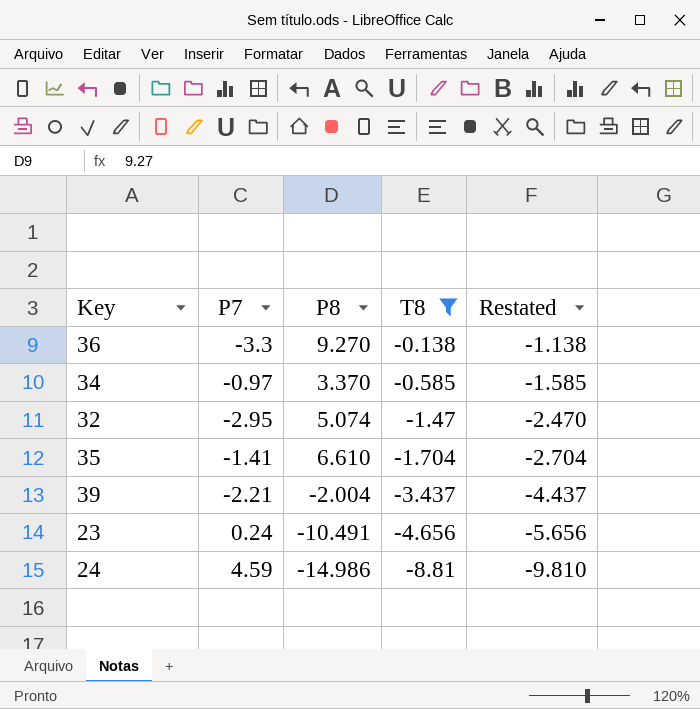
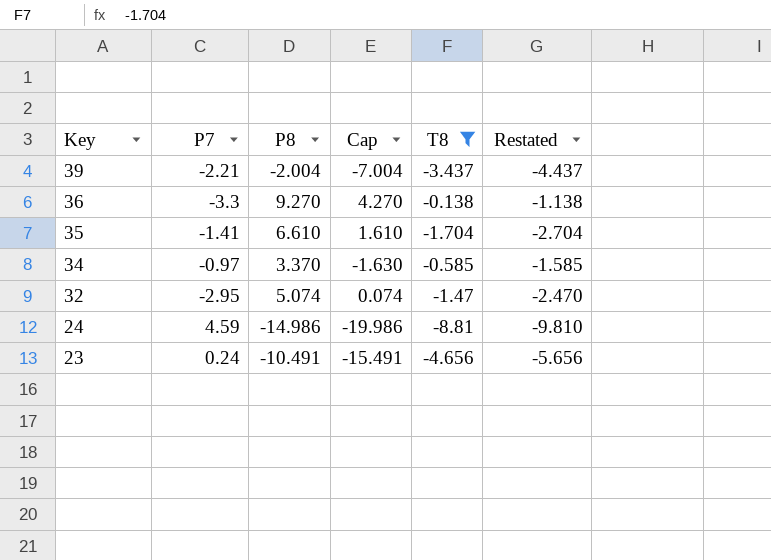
row order: T8 descending -> Key descending
column Cap | formula: none -> [P8] - 5

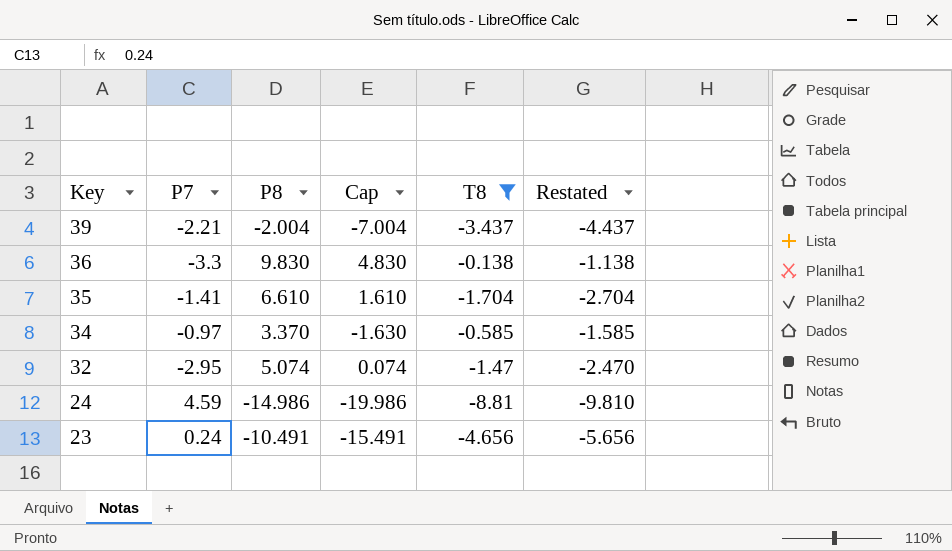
36 | P8: 9.270 -> 9.830
36 | Cap: 4.270 -> 4.830

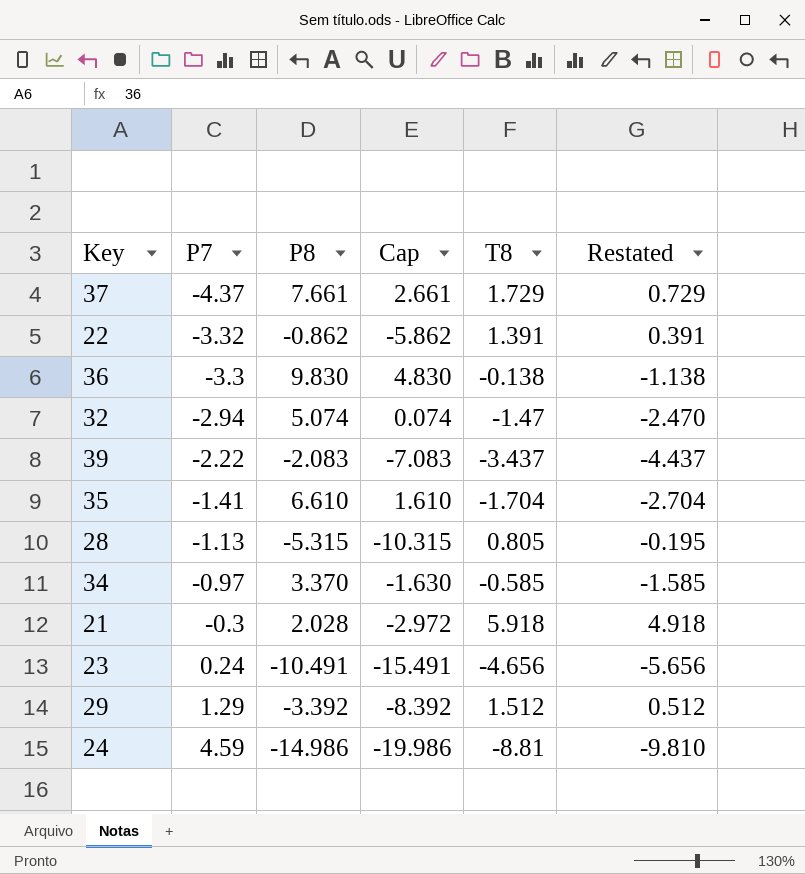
filter: T8 <= -0.138 -> none
row order: Key descending -> P7 ascending
32 | P7: -2.95 -> -2.94
39 | P7: -2.21 -> -2.22
39 | P8: -2.004 -> -2.083
39 | Cap: -7.004 -> -7.083

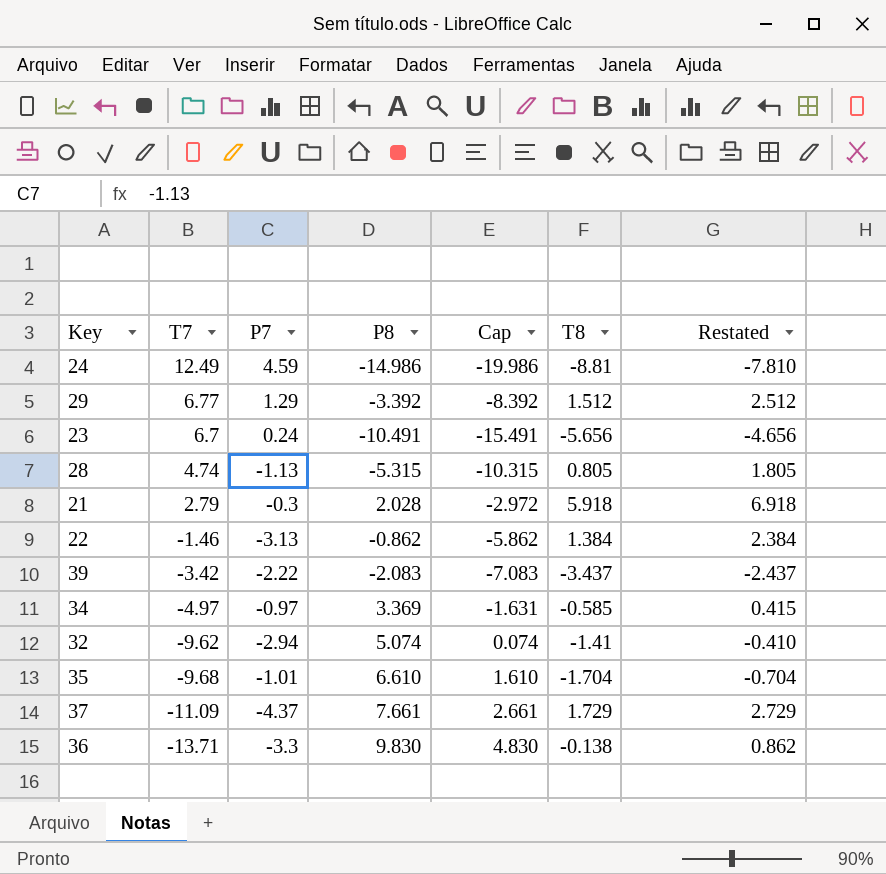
row order: P7 ascending -> T7 descending
column T7 | position: none -> 2
column Restated | formula: [T8] - 1 -> [T8] + 1
23 | T8: -4.656 -> -5.656
22 | P7: -3.32 -> -3.13
22 | T8: 1.391 -> 1.384
34 | P8: 3.370 -> 3.369
34 | Cap: -1.630 -> -1.631
32 | T8: -1.47 -> -1.41
35 | P7: -1.41 -> -1.01

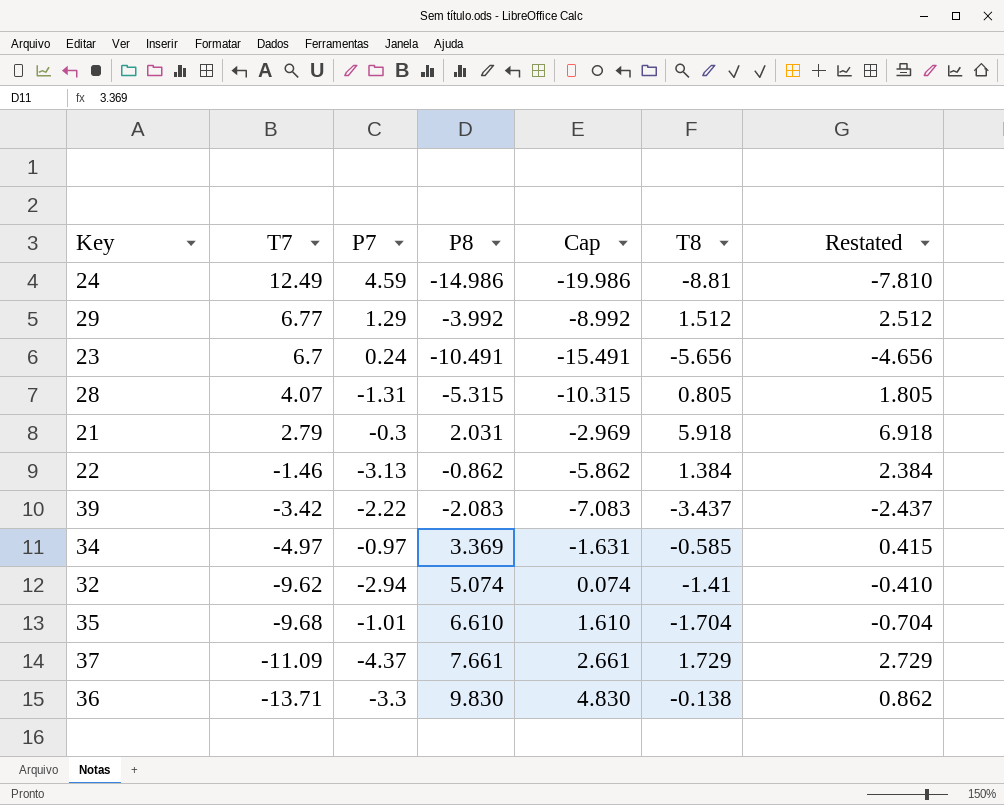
29 | P8: -3.392 -> -3.992
29 | Cap: -8.392 -> -8.992
28 | T7: 4.74 -> 4.07
28 | P7: -1.13 -> -1.31
21 | P8: 2.028 -> 2.031
21 | Cap: -2.972 -> -2.969

